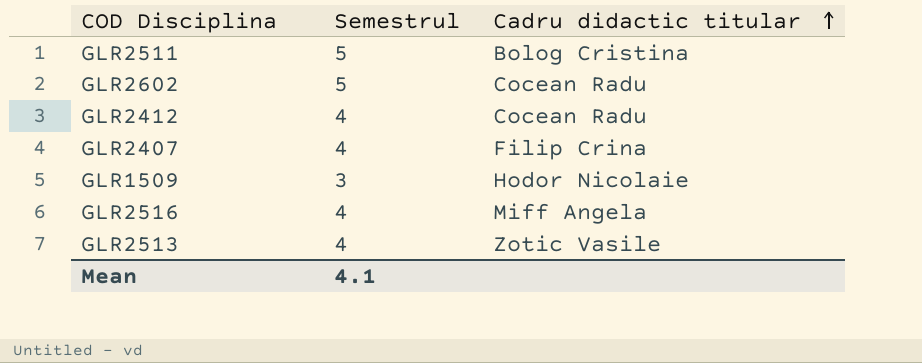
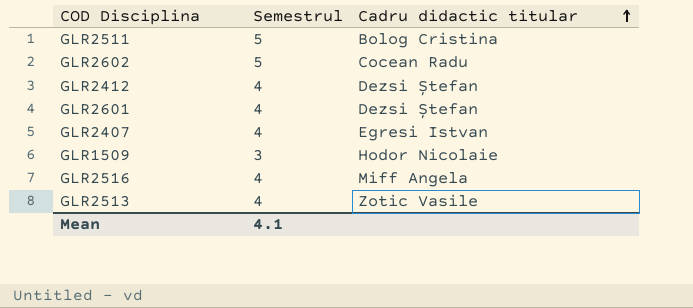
GLR2412 | Cadru didactic titular: Cocean Radu -> Dezsi Ștefan
row GLR2601: none -> 4 | Dezsi Ștefan
GLR2407 | Cadru didactic titular: Filip Crina -> Egresi Istvan

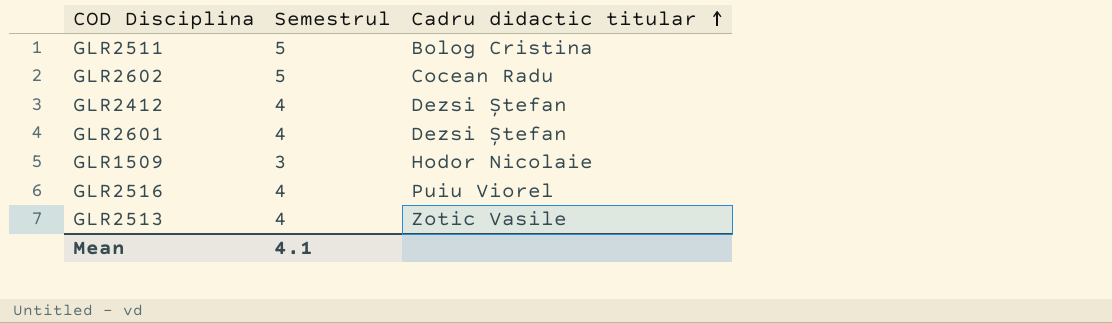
row GLR2407: 4 | Egresi Istvan -> none
GLR2516 | Cadru didactic titular: Miff Angela -> Puiu Viorel

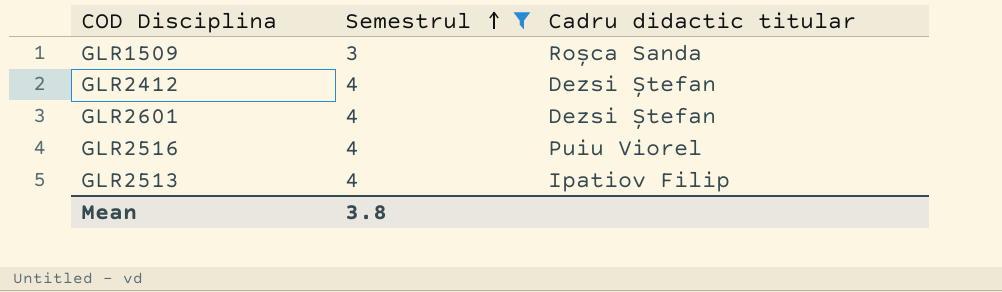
filter: none -> Semestrul != 5
row order: Cadru didactic titular ascending -> Semestrul ascending
GLR1509 | Cadru didactic titular: Hodor Nicolaie -> Roșca Sanda
GLR2513 | Cadru didactic titular: Zotic Vasile -> Ipatiov Filip
Mean | Semestrul: 4.1 -> 3.8

